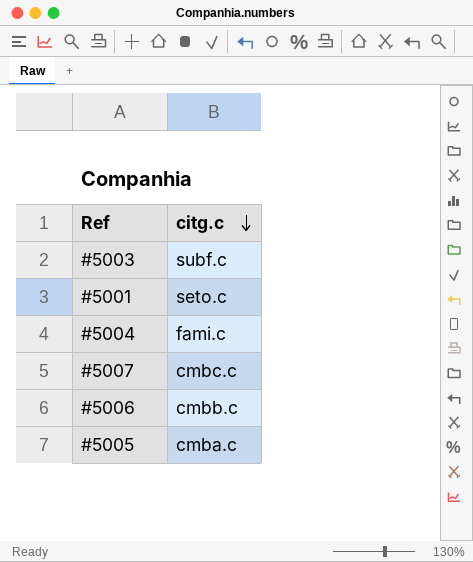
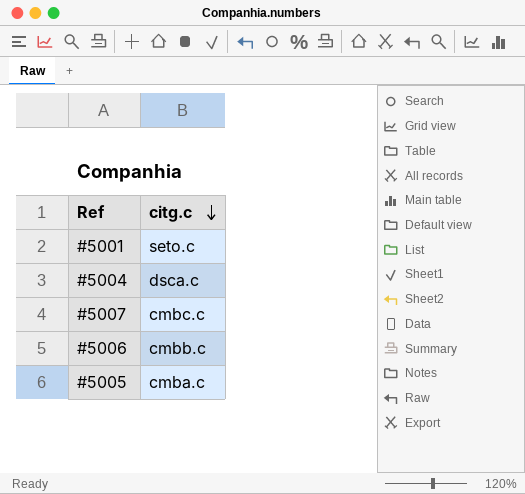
row #5003: subf.c -> none
#5004 | citg.c: fami.c -> dsca.c

